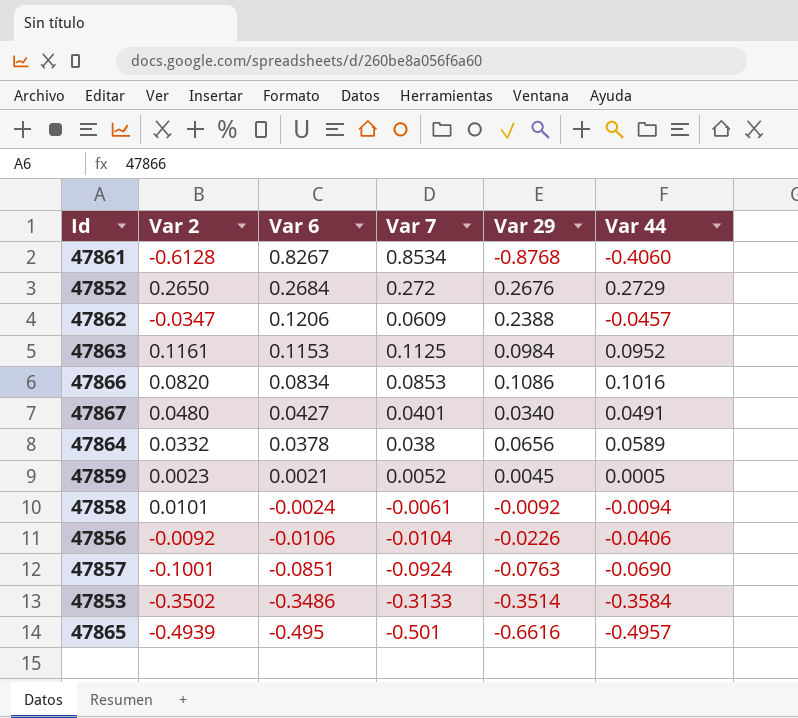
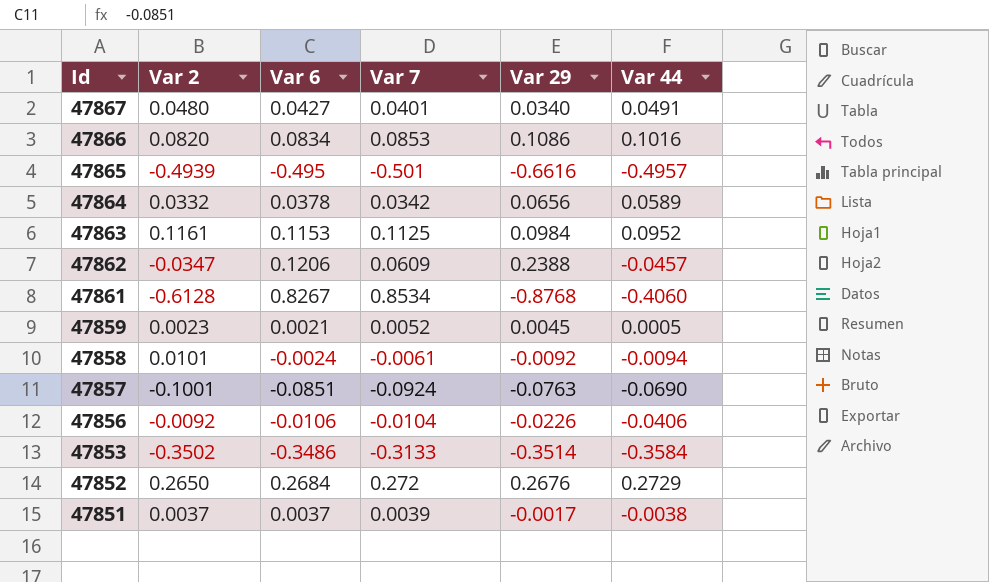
row order: Var 6 descending -> Id descending
47864 | Var 7: 0.038 -> 0.0342
row 47851: none -> 0.0037 | 0.0037 | 0.0039 | -0.0017 | -0.0038

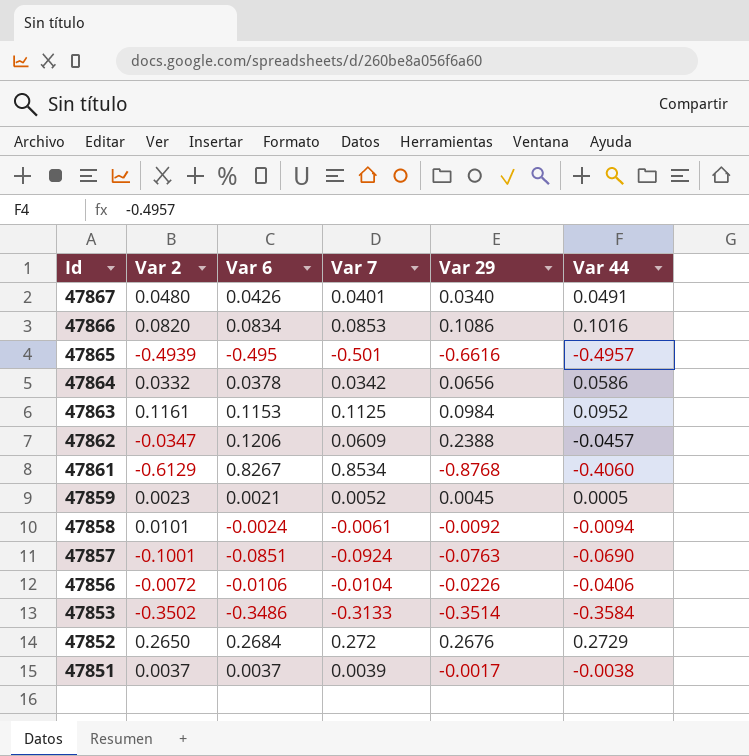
47867 | Var 6: 0.0427 -> 0.0426
47864 | Var 44: 0.0589 -> 0.0586
47861 | Var 2: -0.6128 -> -0.6129
47856 | Var 2: -0.0092 -> -0.0072

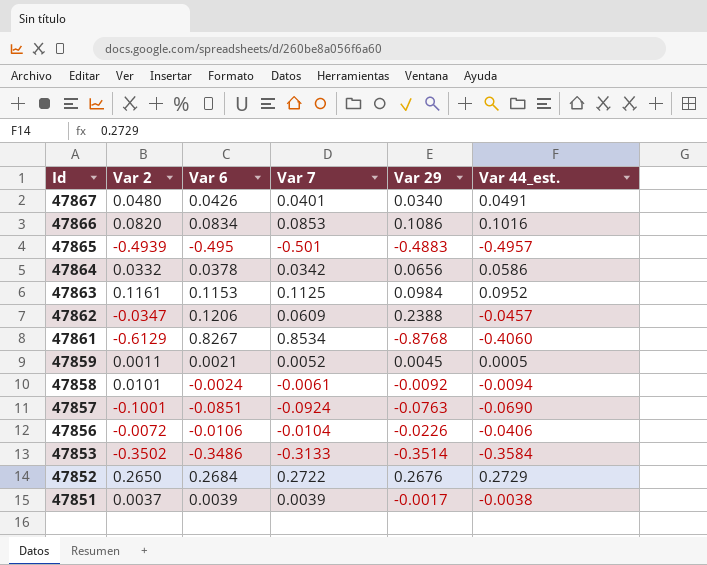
column name: Var 44 -> Var 44_est.
47865 | Var 29: -0.6616 -> -0.4883
47859 | Var 2: 0.0023 -> 0.0011
47852 | Var 7: 0.272 -> 0.2722
47851 | Var 6: 0.0037 -> 0.0039

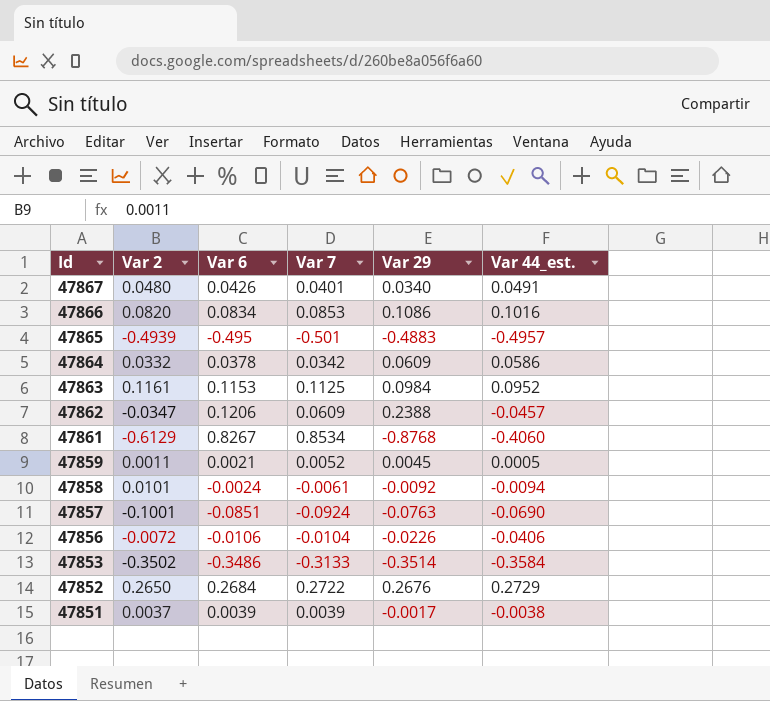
47864 | Var 29: 0.0656 -> 0.0609

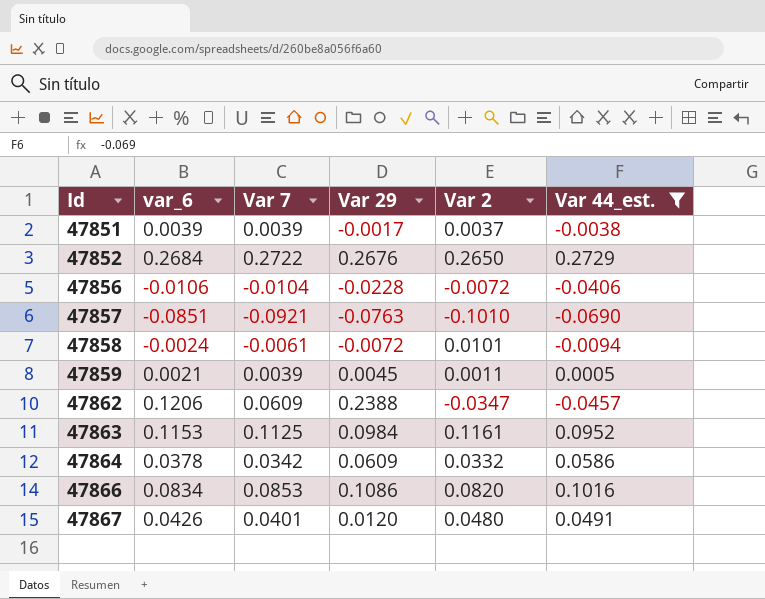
filter: none -> Var 44_est. >= -0.0690
row order: Id descending -> Id ascending
column name: Var 6 -> var_6
column Var 2 | position: 2 -> 5
47856 | Var 29: -0.0226 -> -0.0228
47857 | Var 7: -0.0924 -> -0.0921
47857 | Var 2: -0.1001 -> -0.1010
47858 | Var 29: -0.0092 -> -0.0072
47859 | Var 7: 0.0052 -> 0.0039
47867 | Var 29: 0.0340 -> 0.0120

